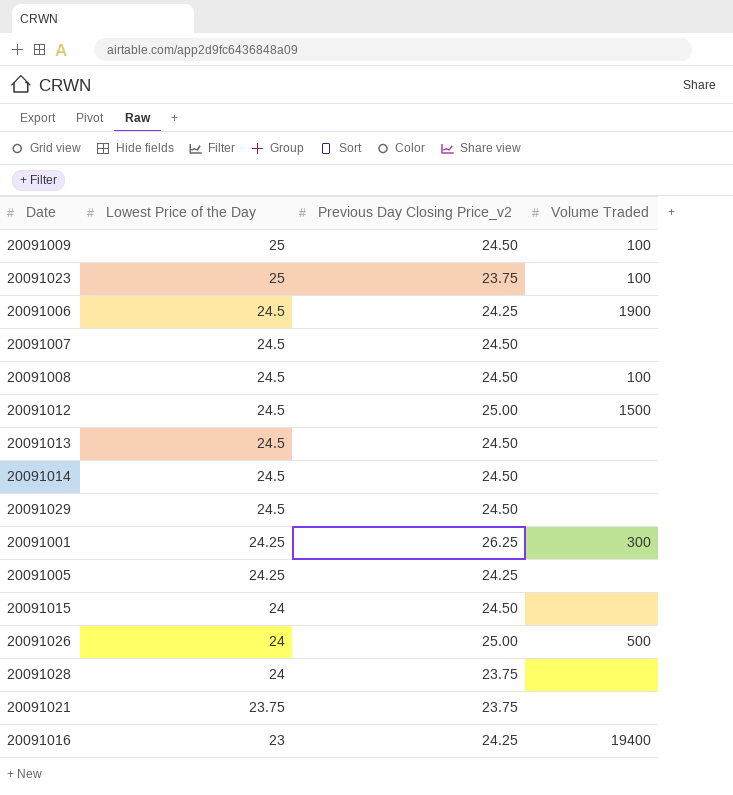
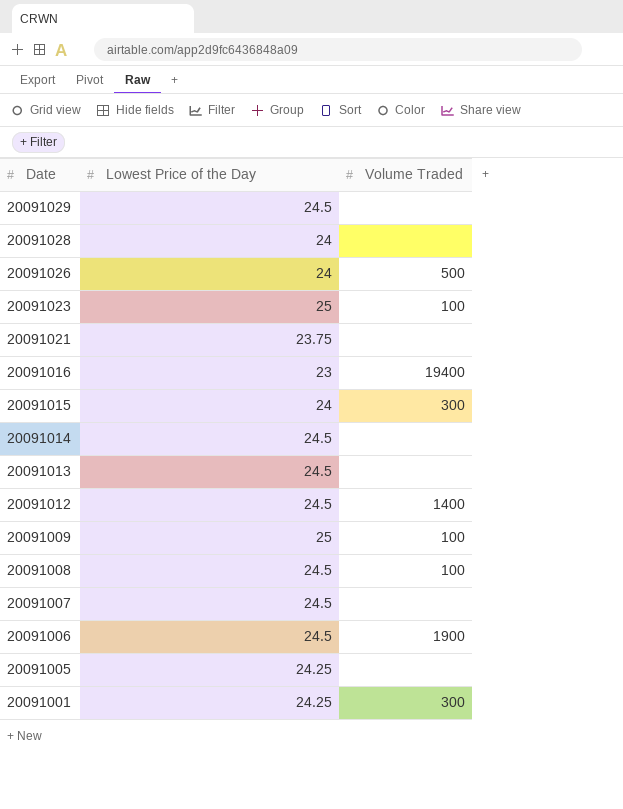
row order: Lowest Price of the Day descending -> Date descending
column Previous Day Closing Price_v2 | position: 3 -> none
20091015 | Volume Traded: none -> 300
20091012 | Volume Traded: 1500 -> 1400

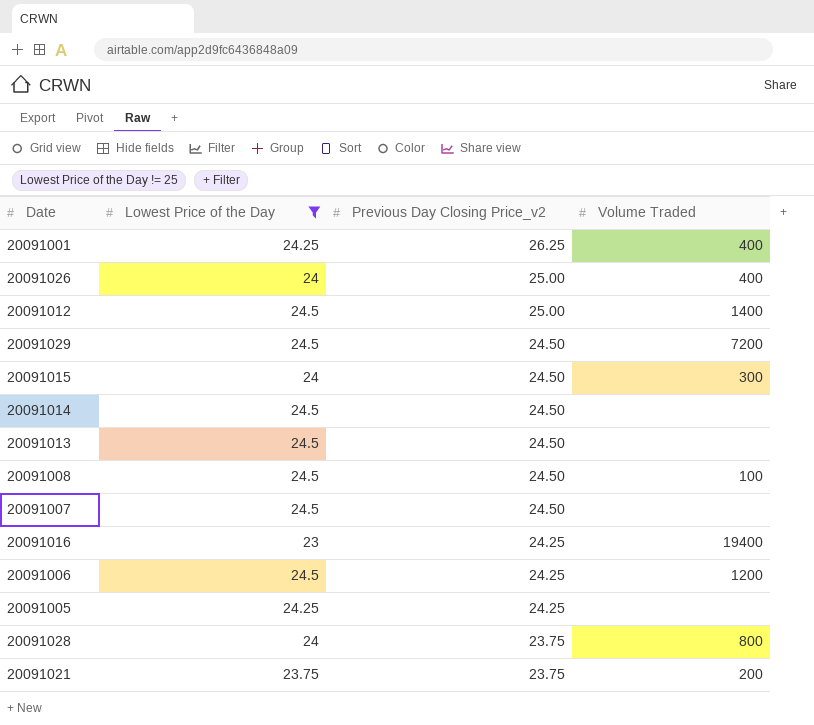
filter: none -> Lowest Price of the Day != 25
row order: Date descending -> Previous Day Closing Price_v2 descending
column Previous Day Closing Price_v2 | position: none -> 3
20091001 | Volume Traded: 300 -> 400
20091026 | Volume Traded: 500 -> 400
20091029 | Volume Traded: none -> 7200
20091006 | Volume Traded: 1900 -> 1200
20091028 | Volume Traded: none -> 800
20091021 | Volume Traded: none -> 200

